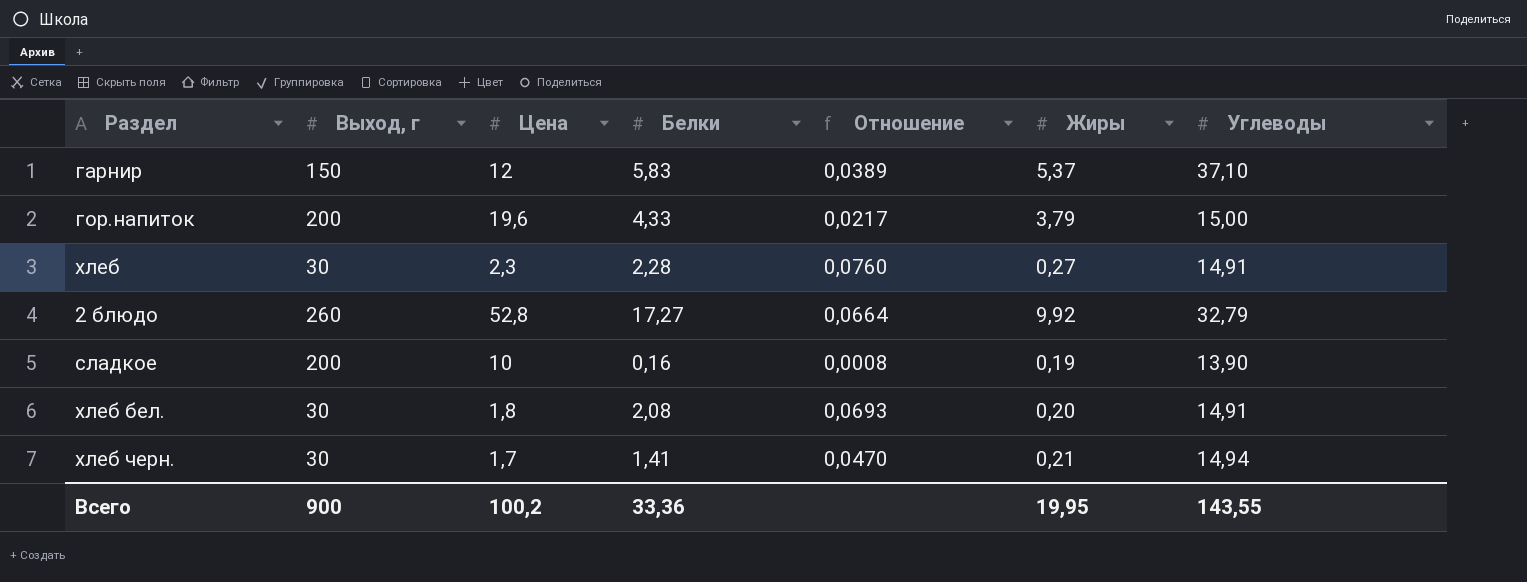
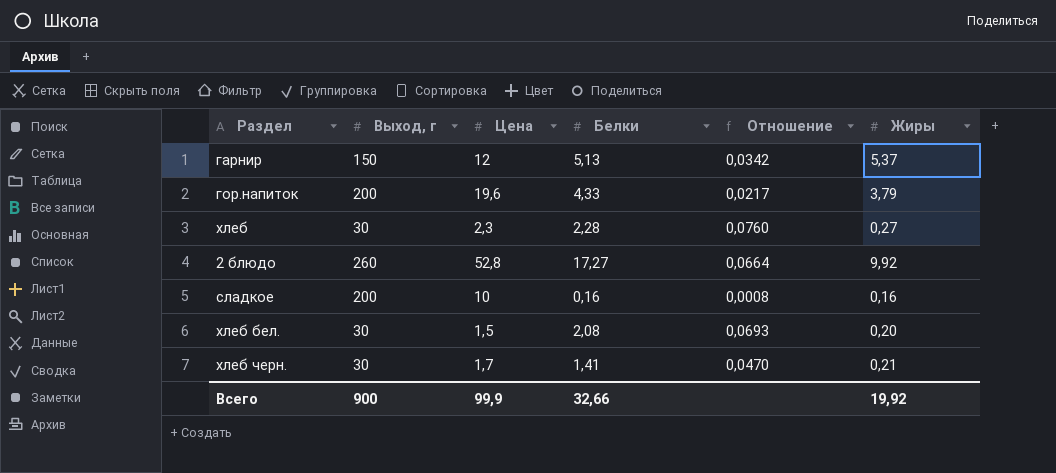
column Углеводы | position: 7 -> none
гарнир | Белки: 5,83 -> 5,13
гарнир | Отношение: 0,0389 -> 0,0342
сладкое | Жиры: 0,19 -> 0,16
хлеб бел. | Цена: 1,8 -> 1,5
Всего | Цена: 100,2 -> 99,9
Всего | Белки: 33,36 -> 32,66
Всего | Жиры: 19,95 -> 19,92

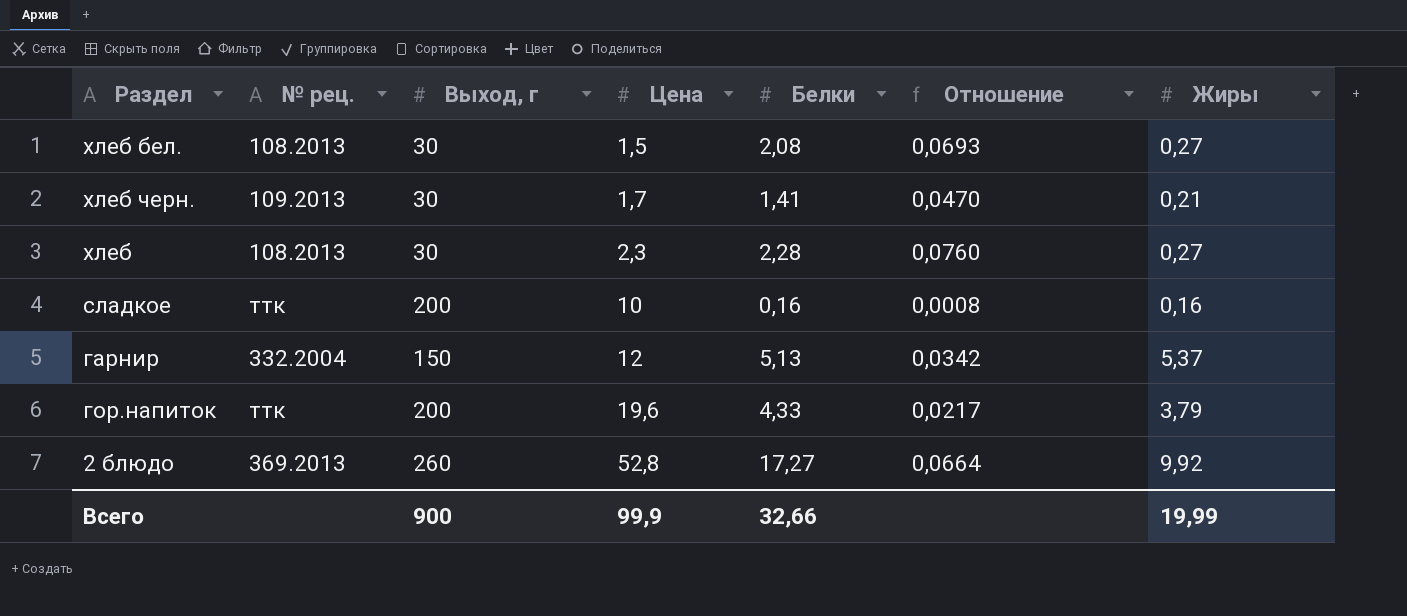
row order: none -> Цена ascending
column № рец. | position: none -> 2
хлеб бел. | Жиры: 0,20 -> 0,27
Всего | Жиры: 19,92 -> 19,99

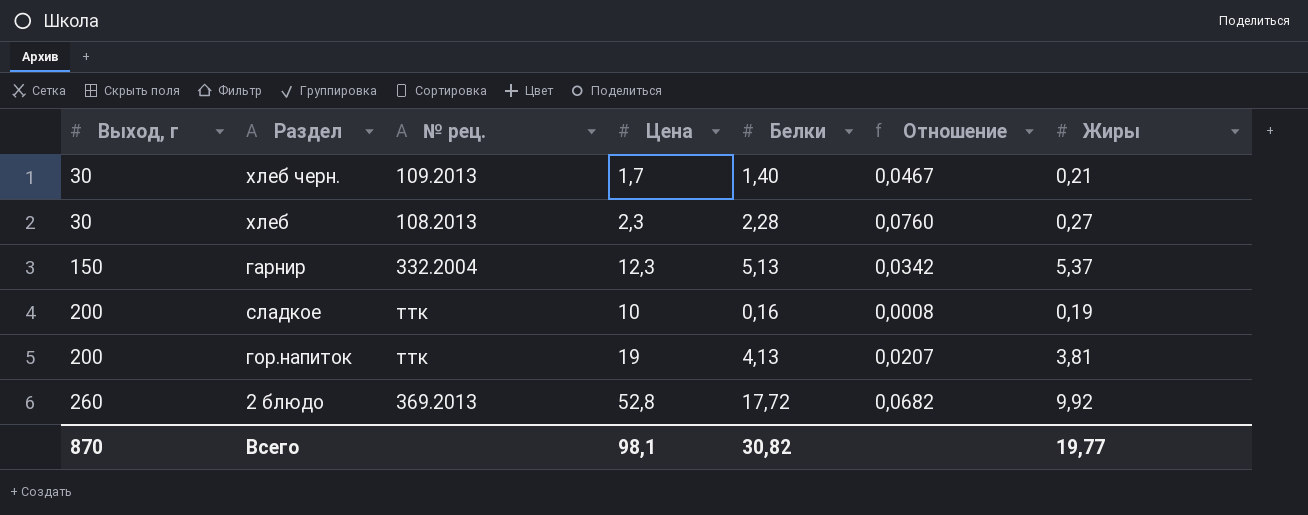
row order: Цена ascending -> Выход, г ascending
column Выход, г | position: 3 -> 1
row хлеб бел.: 108.2013 | 30 | 1,5 | 2,08 | 0,0693 | 0,27 -> none
хлеб черн. | Белки: 1,41 -> 1,40
хлеб черн. | Отношение: 0,0470 -> 0,0467
гарнир | Цена: 12 -> 12,3
сладкое | Жиры: 0,16 -> 0,19
гор.напиток | Цена: 19,6 -> 19
гор.напиток | Белки: 4,33 -> 4,13
гор.напиток | Отношение: 0,0217 -> 0,0207
гор.напиток | Жиры: 3,79 -> 3,81
2 блюдо | Белки: 17,27 -> 17,72
2 блюдо | Отношение: 0,0664 -> 0,0682
Всего | Выход, г: 900 -> 870
Всего | Цена: 99,9 -> 98,1
Всего | Белки: 32,66 -> 30,82
Всего | Жиры: 19,99 -> 19,77

